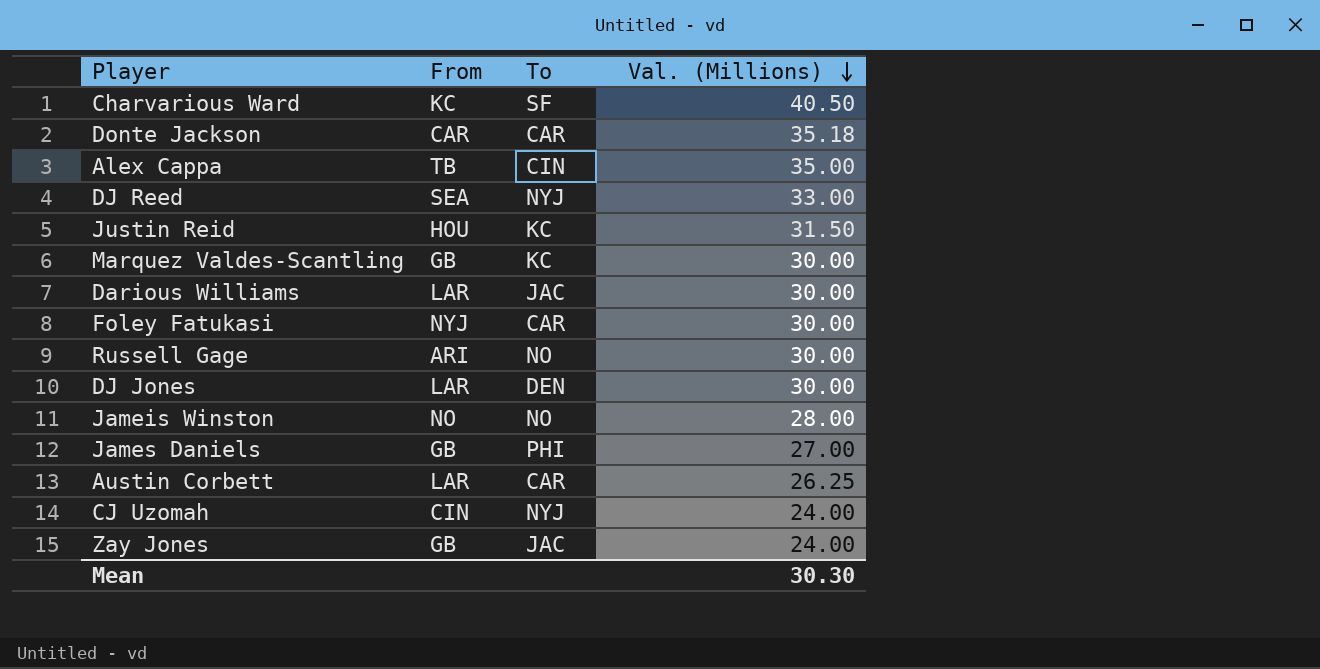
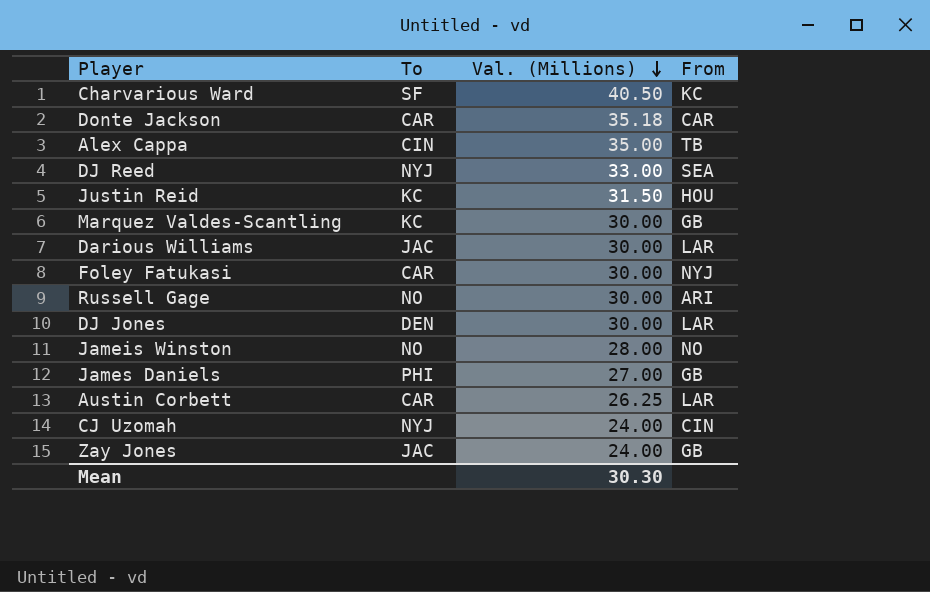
column From | position: 2 -> 4

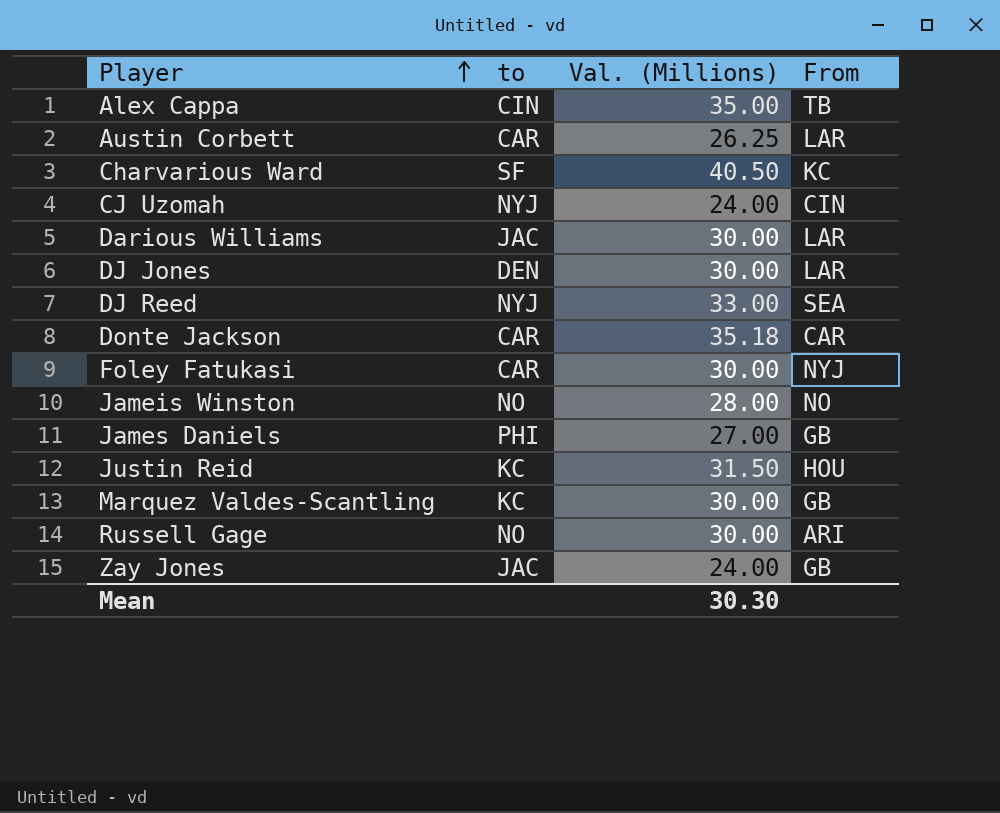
row order: Val. (Millions) descending -> Player ascending
column name: To -> to

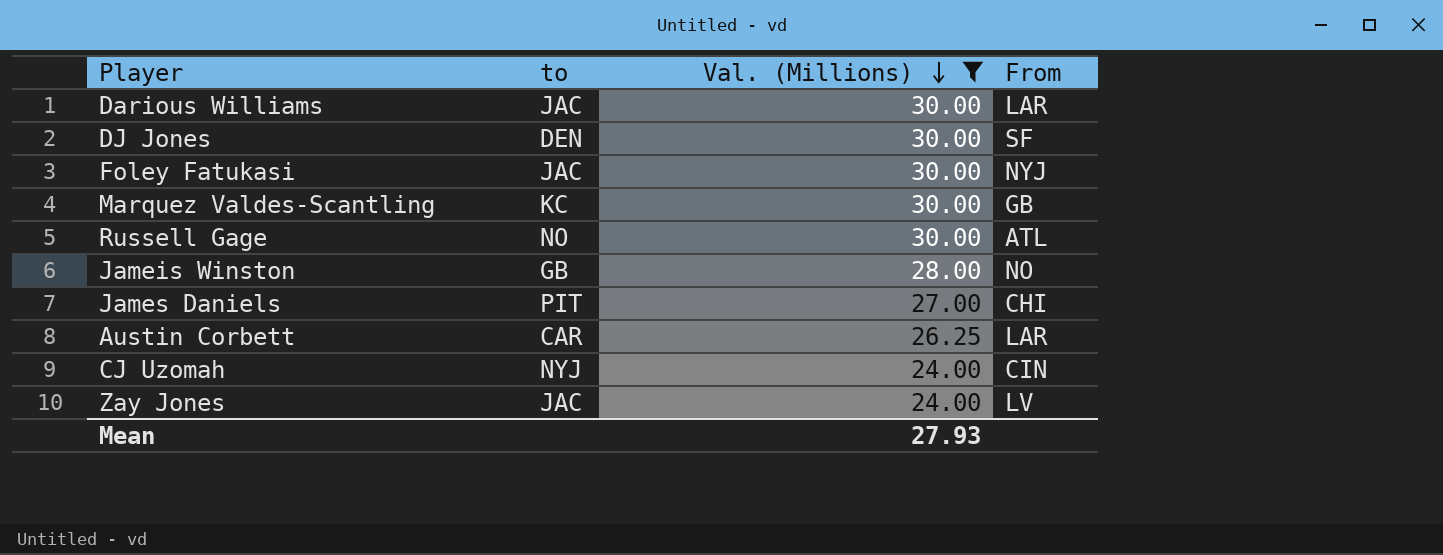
filter: none -> Val. (Millions) <= 30.00
row order: Player ascending -> Val. (Millions) descending
DJ Jones | From: LAR -> SF
Foley Fatukasi | to: CAR -> JAC
Russell Gage | From: ARI -> ATL
Jameis Winston | to: NO -> GB
James Daniels | to: PHI -> PIT
James Daniels | From: GB -> CHI
Zay Jones | From: GB -> LV
Mean | Val. (Millions): 30.30 -> 27.93

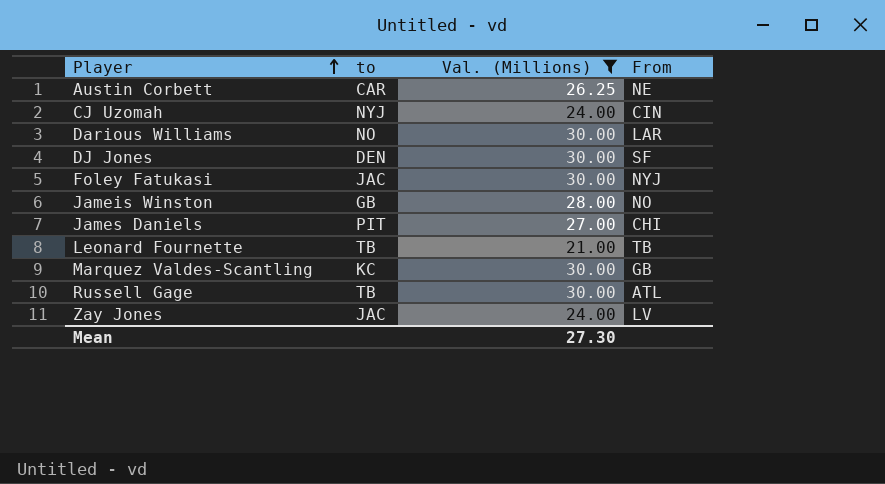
row order: Val. (Millions) descending -> Player ascending
Austin Corbett | From: LAR -> NE
Darious Williams | to: JAC -> NO
row Leonard Fournette: none -> TB | 21.00 | TB
Russell Gage | to: NO -> TB
Mean | Val. (Millions): 27.93 -> 27.30

